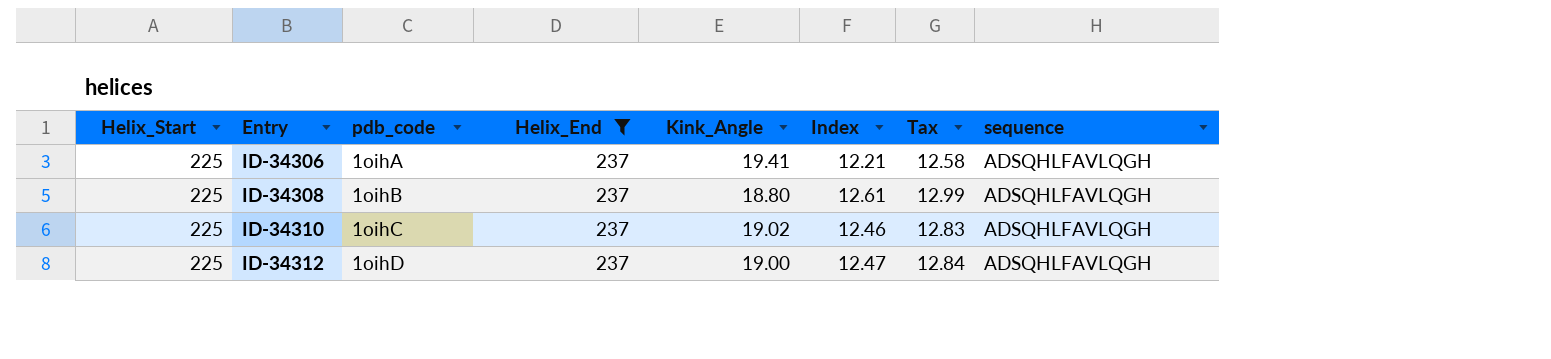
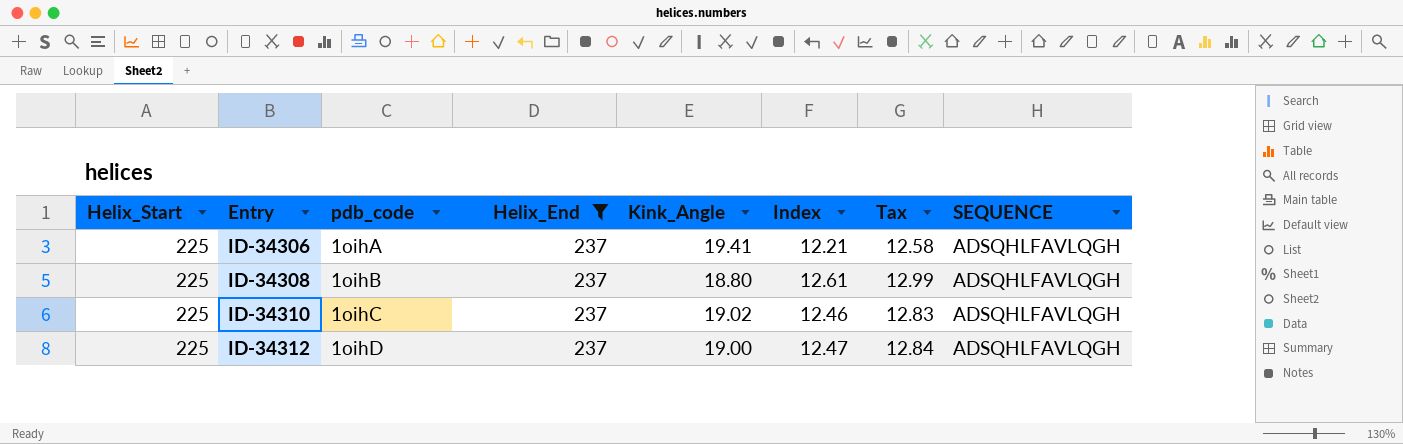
column name: sequence -> SEQUENCE

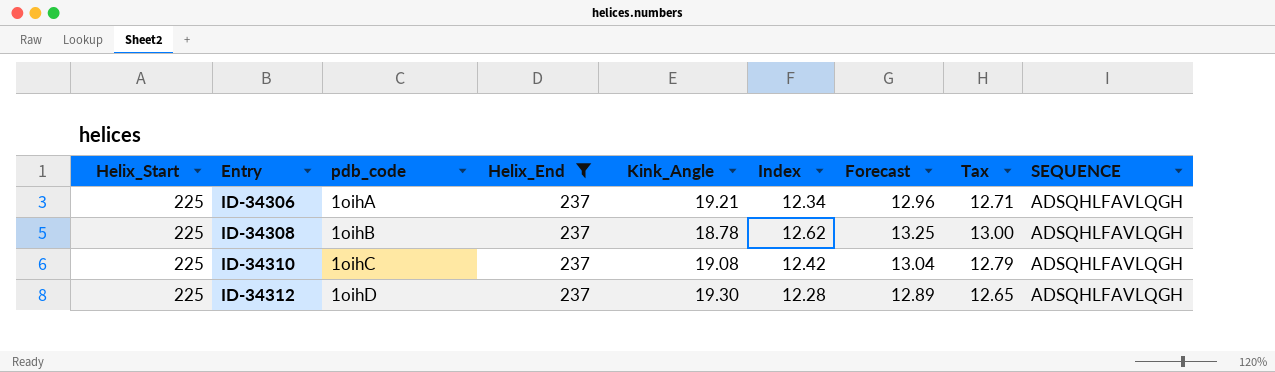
column Forecast | formula: none -> [Index] * 1.05
ID-34306 | Kink_Angle: 19.41 -> 19.21
ID-34306 | Index: 12.21 -> 12.34
ID-34306 | Tax: 12.58 -> 12.71
ID-34308 | Kink_Angle: 18.80 -> 18.78
ID-34308 | Index: 12.61 -> 12.62
ID-34308 | Tax: 12.99 -> 13.00
ID-34310 | Kink_Angle: 19.02 -> 19.08
ID-34310 | Index: 12.46 -> 12.42
ID-34310 | Tax: 12.83 -> 12.79
ID-34312 | Kink_Angle: 19.00 -> 19.30
ID-34312 | Index: 12.47 -> 12.28
ID-34312 | Tax: 12.84 -> 12.65

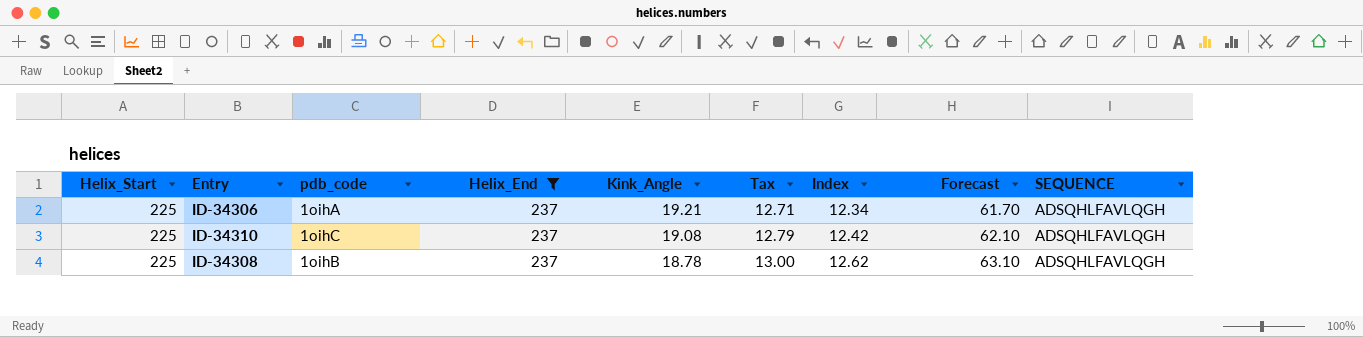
row order: Entry ascending -> Kink_Angle descending
column Tax | position: 8 -> 6
column Forecast | formula: [Index] * 1.05 -> [Index] * 5
row ID-34312: 225 | 1oihD | 237 | 19.30 | 12.28 | 12.89 | 12.65 | ADSQHLFAVLQGH -> none

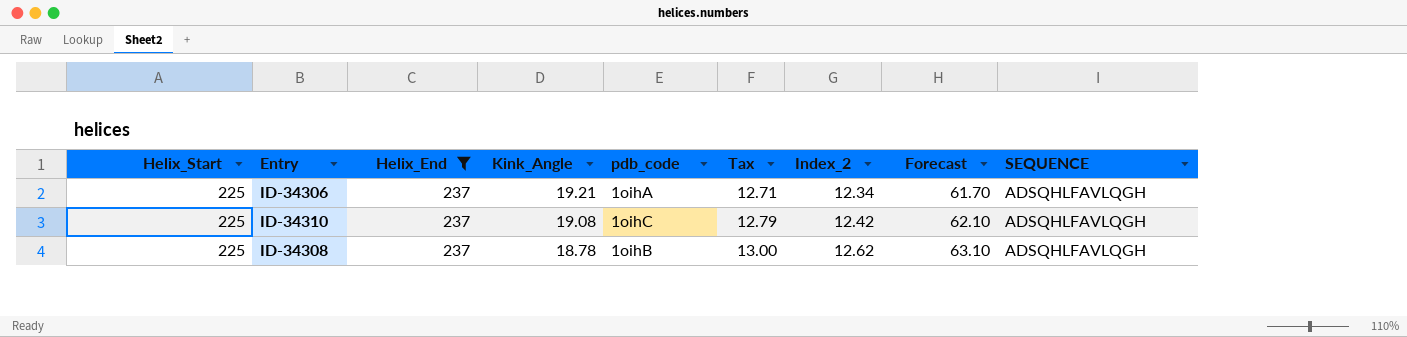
column pdb_code | position: 3 -> 5
column name: Index -> Index_2

